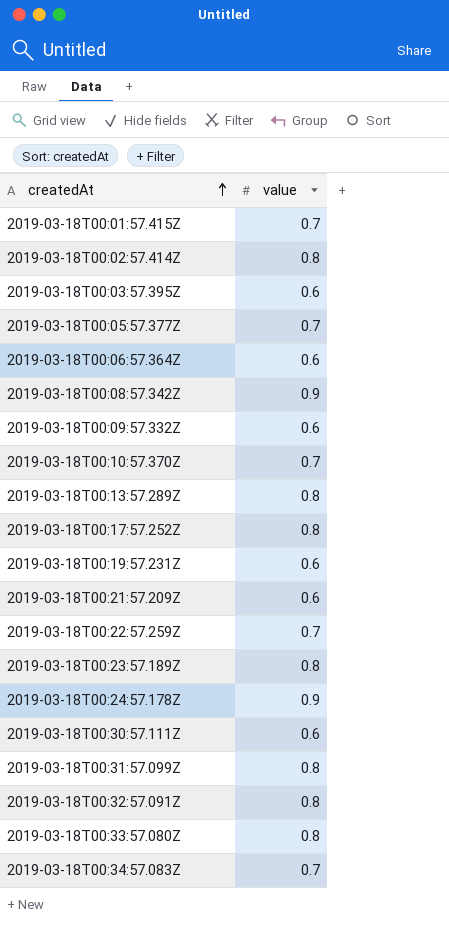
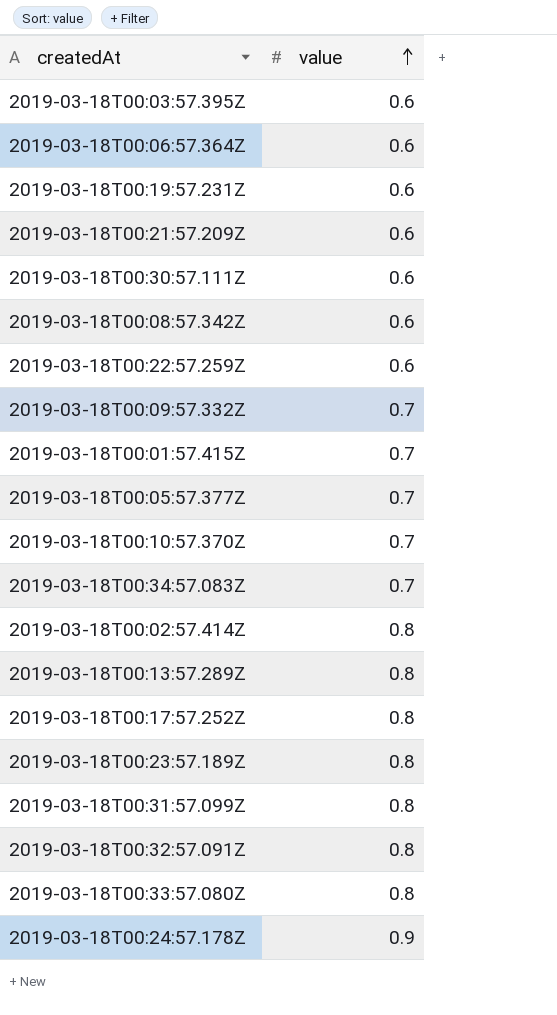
row order: createdAt ascending -> value ascending
2019-03-18T00:08:57.342Z | value: 0.9 -> 0.6
2019-03-18T00:22:57.259Z | value: 0.7 -> 0.6
2019-03-18T00:09:57.332Z | value: 0.6 -> 0.7

